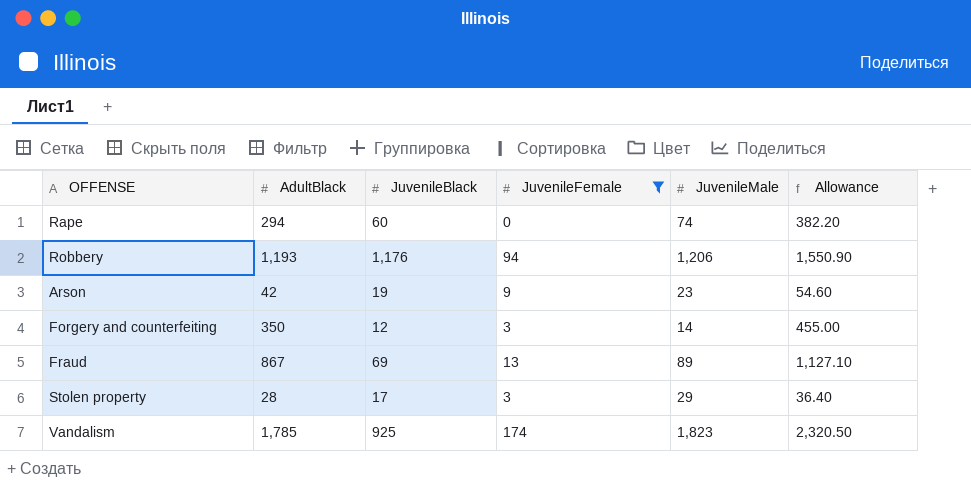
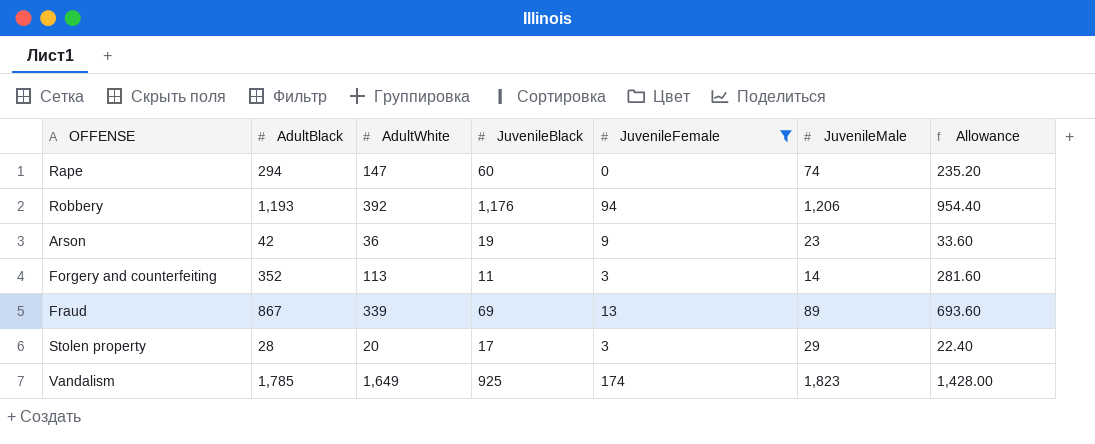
column AdultWhite | position: none -> 3
column Allowance | formula: [AdultBlack] * 1.3 -> [AdultBlack] * 0.8
Forgery and counterfeiting | AdultBlack: 350 -> 352
Forgery and counterfeiting | JuvenileBlack: 12 -> 11

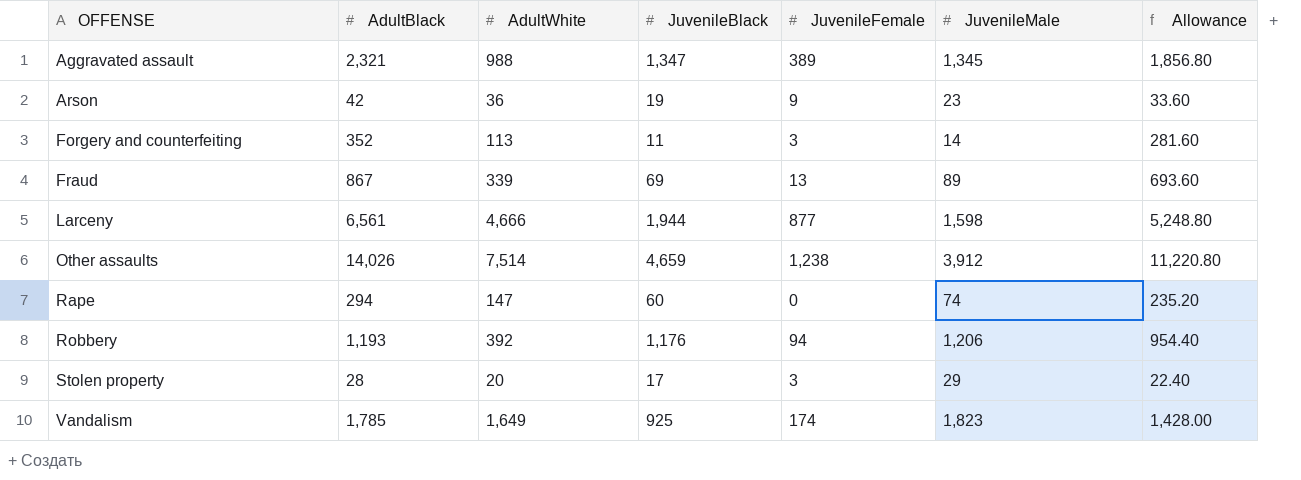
filter: JuvenileFemale <= 174 -> none
row order: none -> OFFENSE ascending

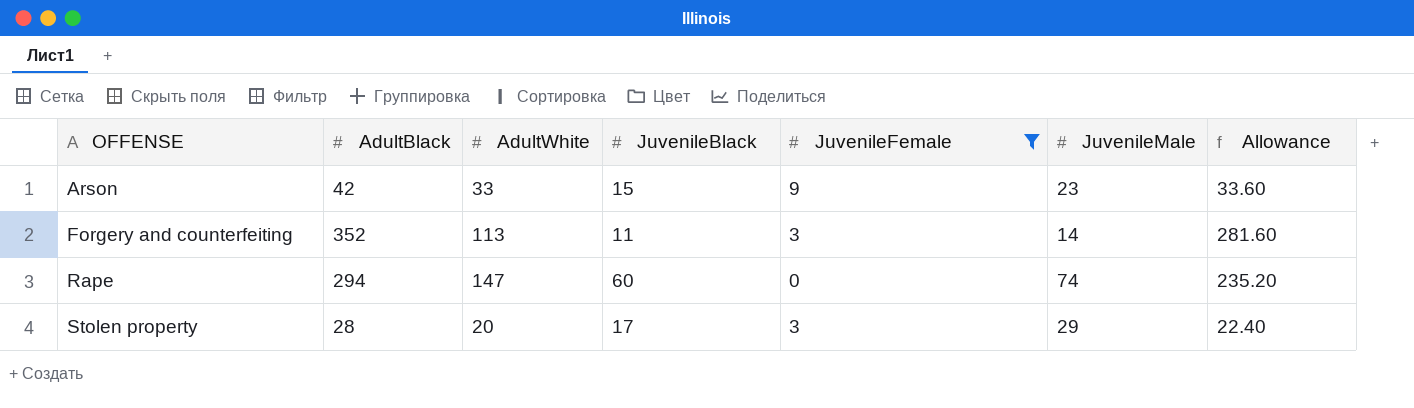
filter: none -> JuvenileFemale <= 9
Arson | AdultWhite: 36 -> 33
Arson | JuvenileBlack: 19 -> 15

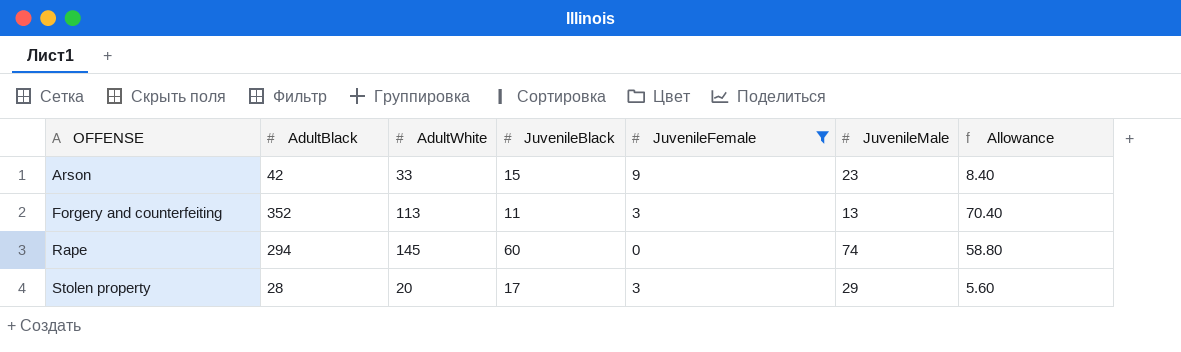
column Allowance | formula: [AdultBlack] * 0.8 -> [AdultBlack] * 0.2
Forgery and counterfeiting | JuvenileMale: 14 -> 13
Rape | AdultWhite: 147 -> 145

